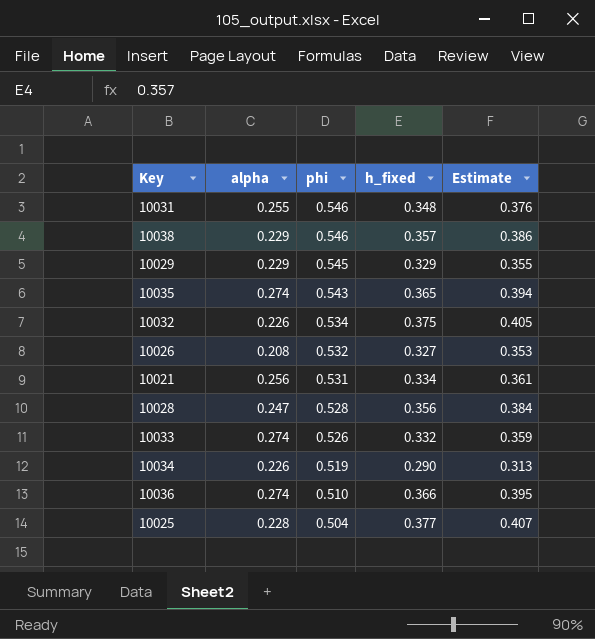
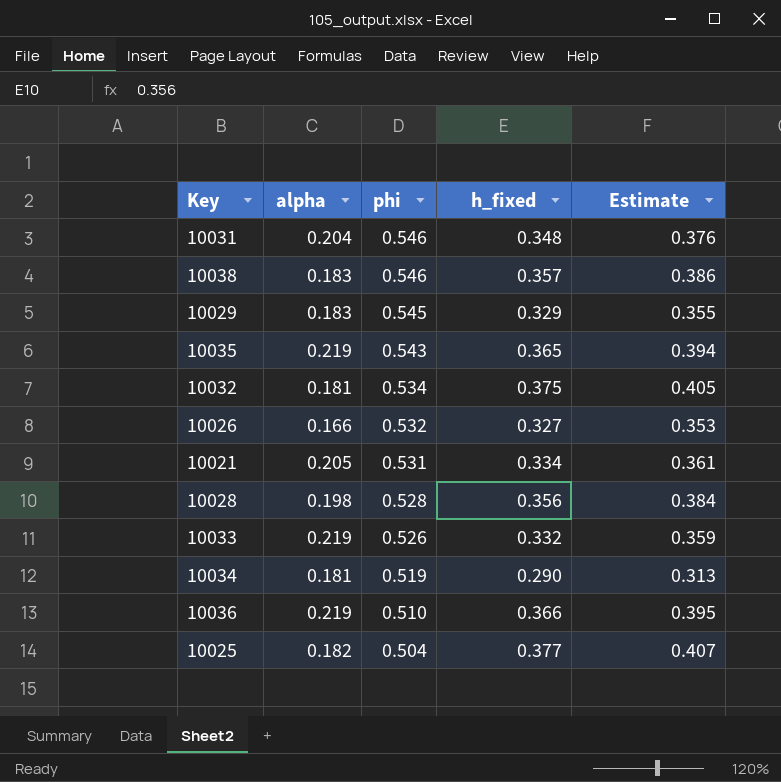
10031 | alpha: 0.255 -> 0.204
10038 | alpha: 0.229 -> 0.183
10029 | alpha: 0.229 -> 0.183
10035 | alpha: 0.274 -> 0.219
10032 | alpha: 0.226 -> 0.181
10026 | alpha: 0.208 -> 0.166
10021 | alpha: 0.256 -> 0.205
10028 | alpha: 0.247 -> 0.198
10033 | alpha: 0.274 -> 0.219
10034 | alpha: 0.226 -> 0.181
10036 | alpha: 0.274 -> 0.219
10025 | alpha: 0.228 -> 0.182

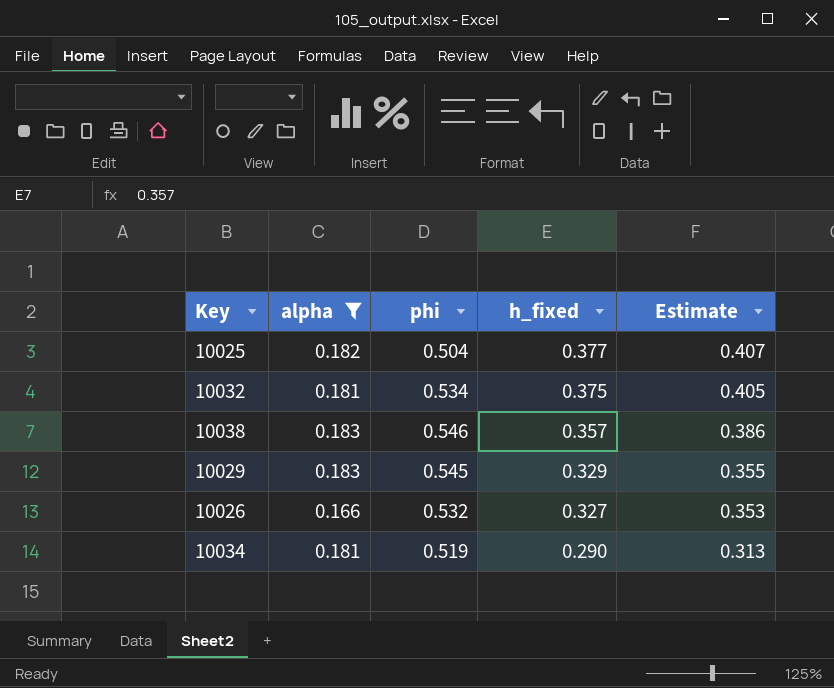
filter: none -> alpha <= 0.183
row order: phi descending -> h_fixed descending

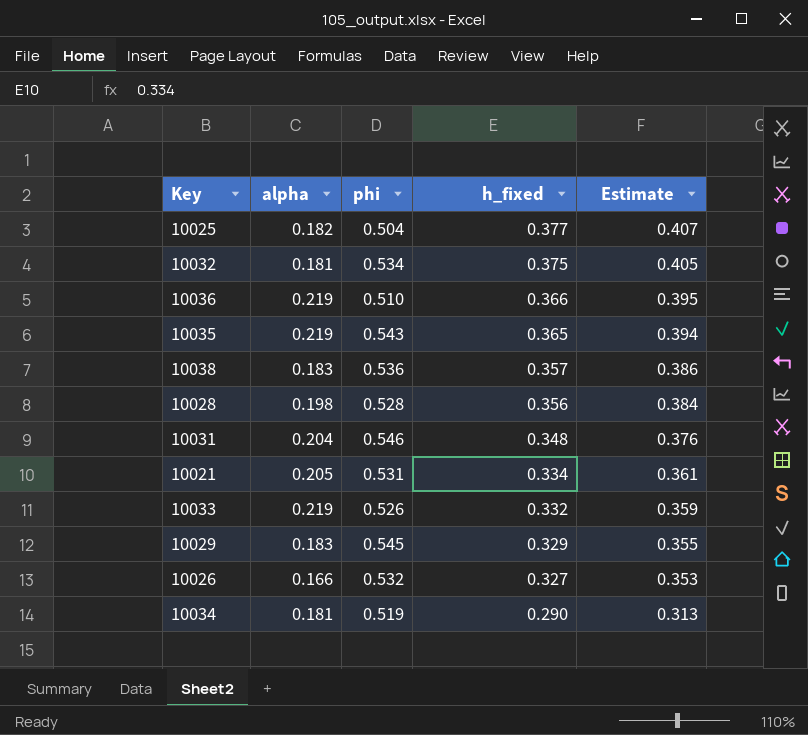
filter: alpha <= 0.183 -> none
10038 | phi: 0.546 -> 0.536

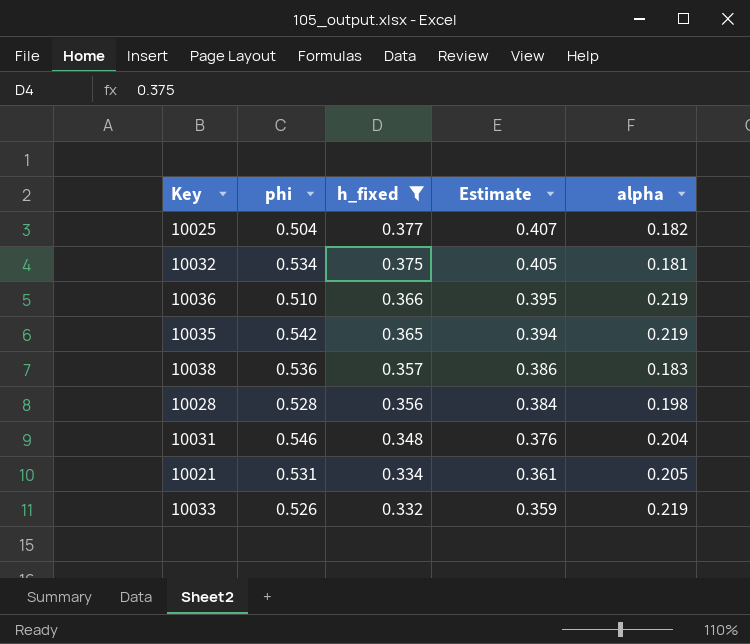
filter: none -> h_fixed >= 0.332
column alpha | position: 2 -> 5
10035 | phi: 0.543 -> 0.542

